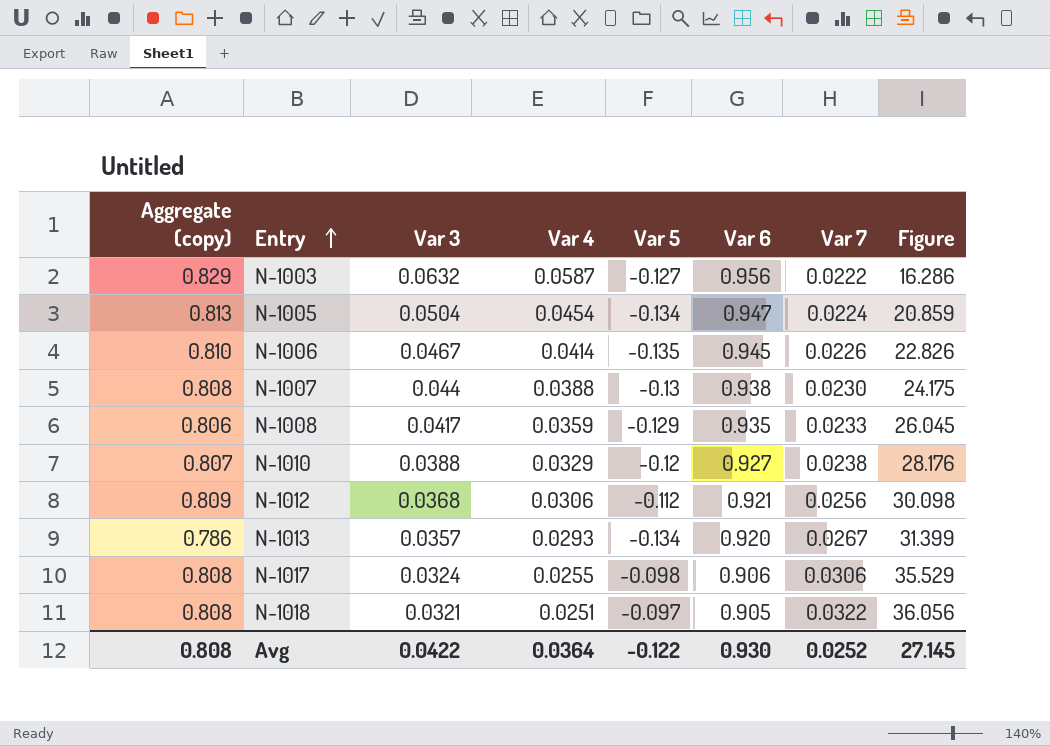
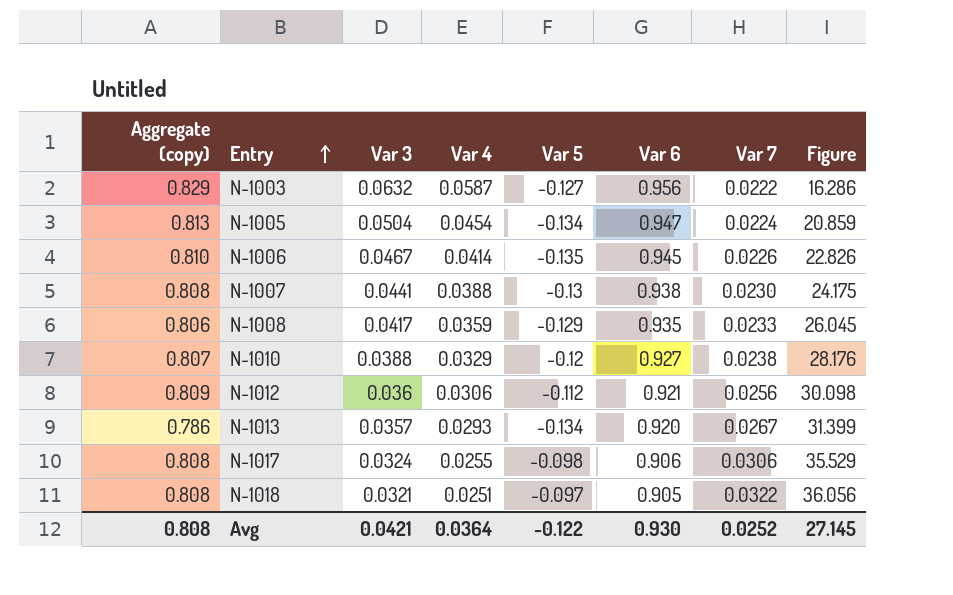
N-1007 | Var 3: 0.044 -> 0.0441
N-1012 | Var 3: 0.0368 -> 0.036
Avg | Var 3: 0.0422 -> 0.0421

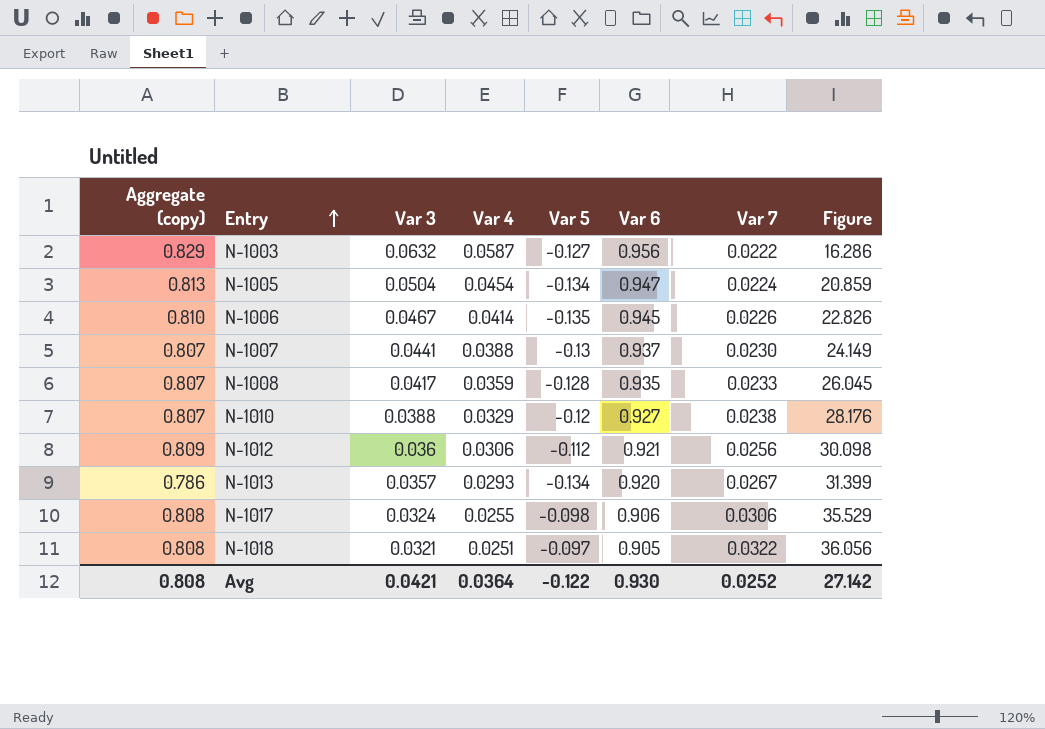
N-1007 | Aggregate (copy): 0.808 -> 0.807
N-1007 | Var 6: 0.938 -> 0.937
N-1007 | Figure: 24.175 -> 24.149
N-1008 | Aggregate (copy): 0.806 -> 0.807
N-1008 | Var 5: -0.129 -> -0.128
Avg | Figure: 27.145 -> 27.142

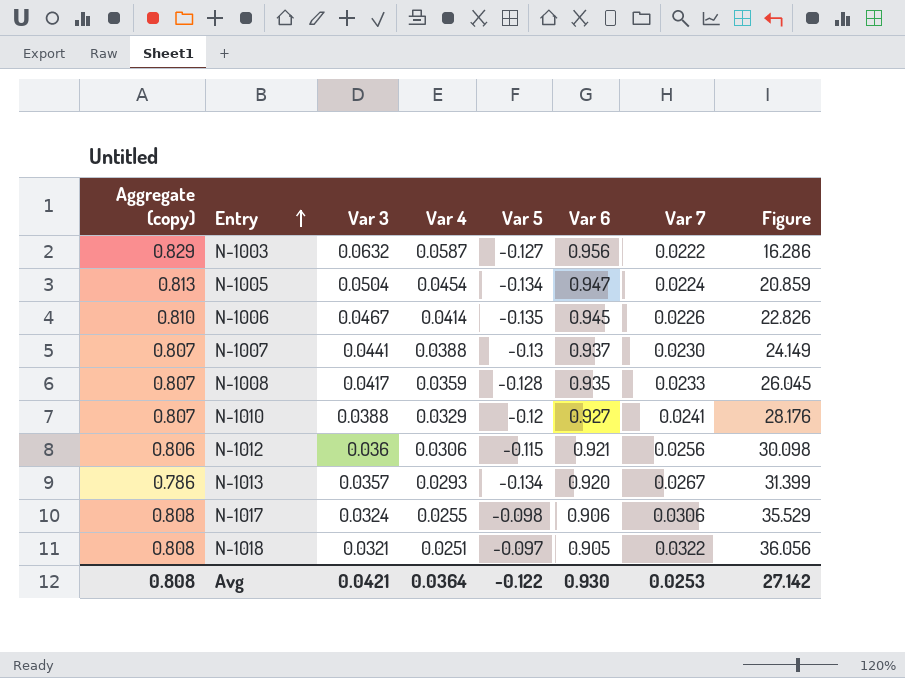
N-1010 | Var 7: 0.0238 -> 0.0241
N-1012 | Aggregate (copy): 0.809 -> 0.806
N-1012 | Var 5: -0.112 -> -0.115
Avg | Var 7: 0.0252 -> 0.0253

